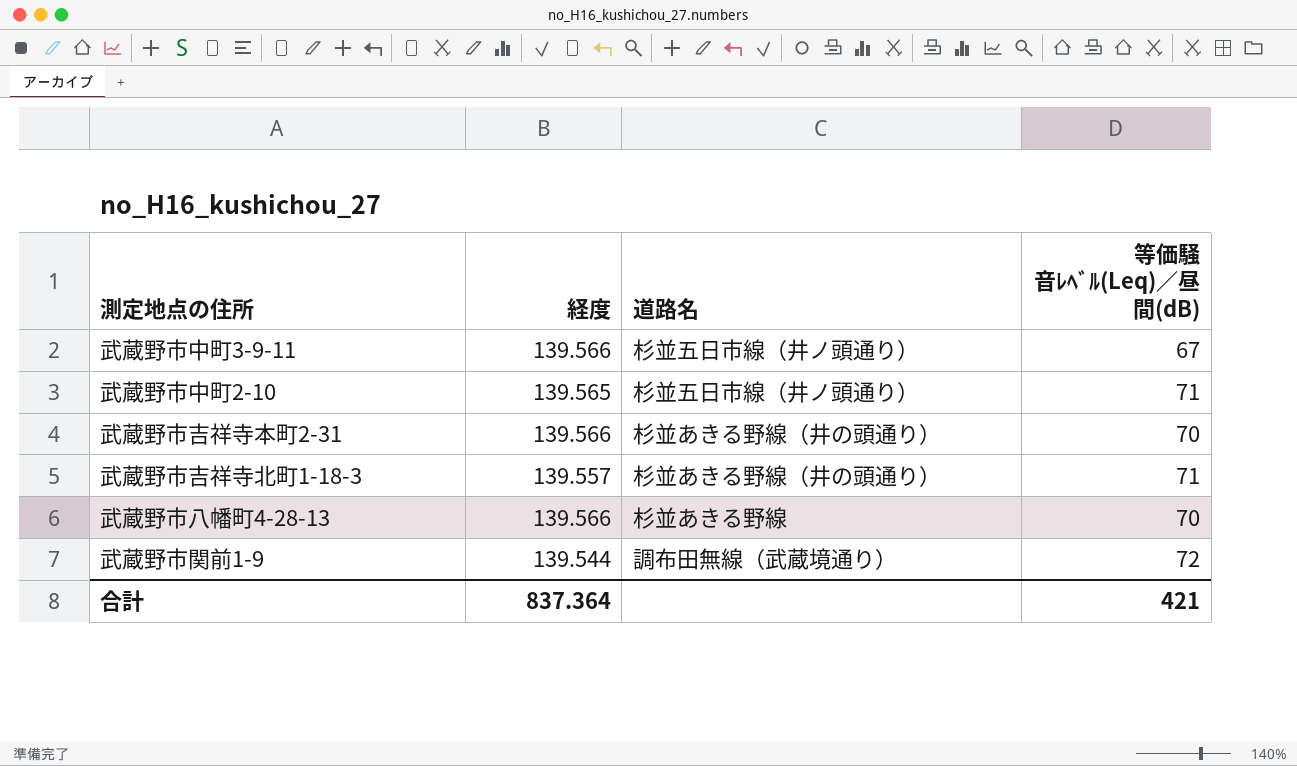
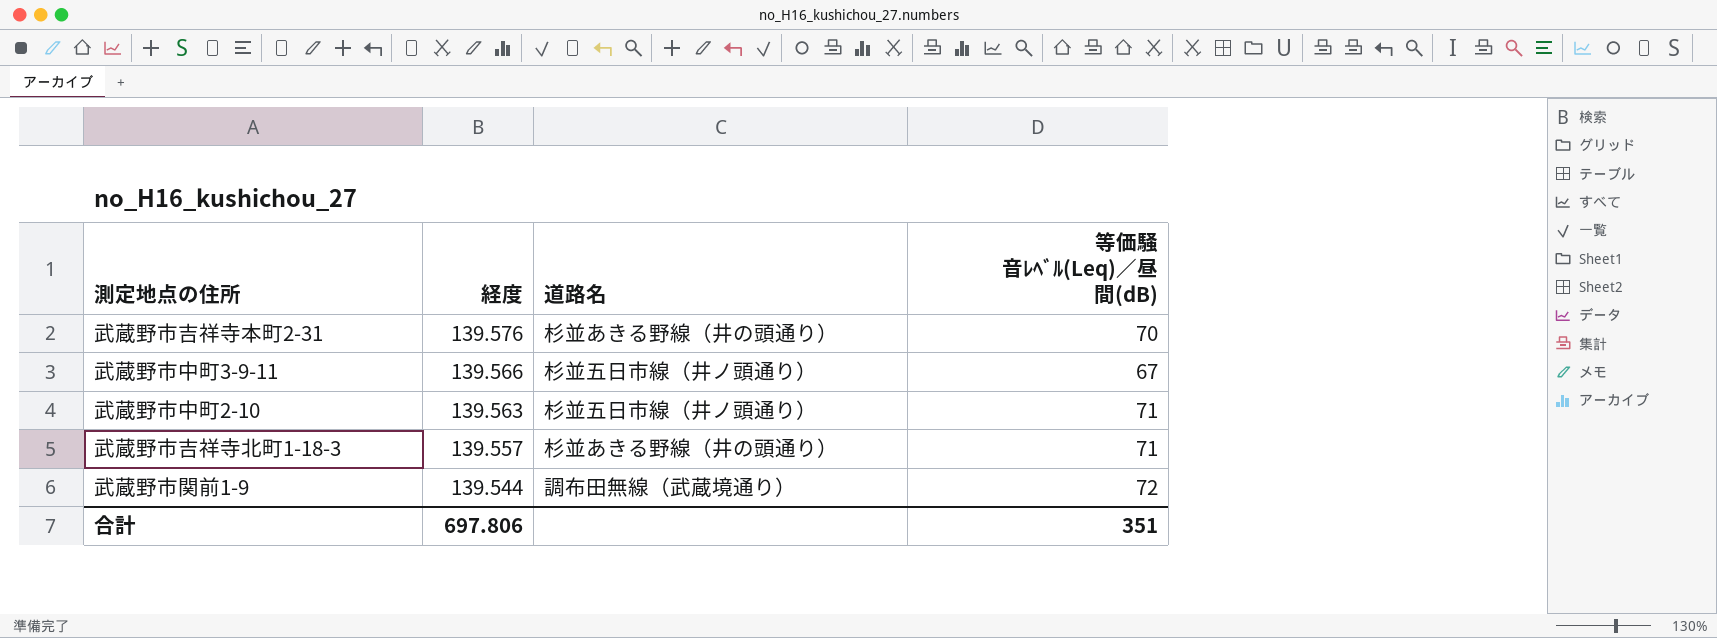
row order: none -> 経度 descending
row 武蔵野市八幡町4-28-13: 139.566 | 杉並あきる野線 | 70 -> none
武蔵野市吉祥寺本町2-31 | 経度: 139.566 -> 139.576
武蔵野市中町2-10 | 経度: 139.565 -> 139.563
合計 | 経度: 837.364 -> 697.806
合計 | 等価騒音ﾚﾍﾞﾙ(Leq)／昼間(dB): 421 -> 351

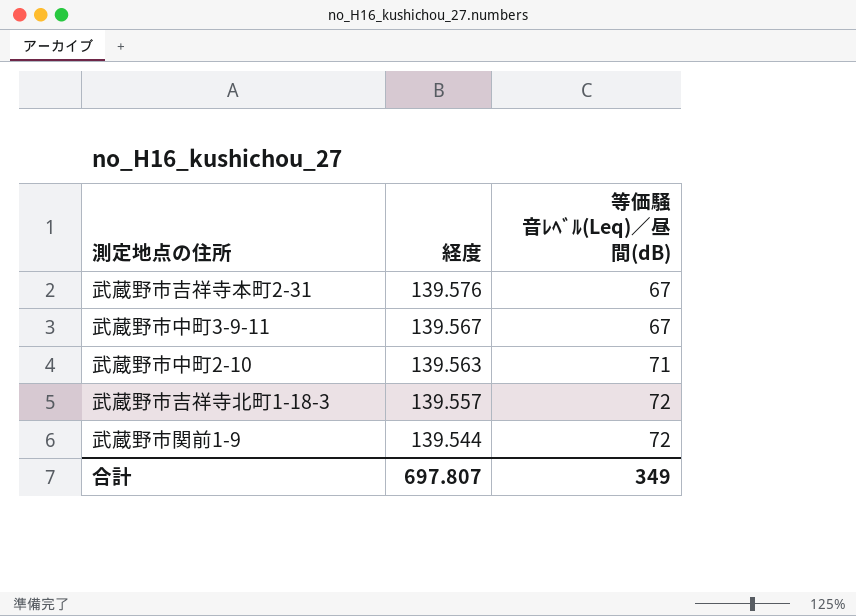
column 道路名 | position: 3 -> none
武蔵野市吉祥寺本町2-31 | 等価騒音ﾚﾍﾞﾙ(Leq)／昼間(dB): 70 -> 67
武蔵野市中町3-9-11 | 経度: 139.566 -> 139.567
武蔵野市吉祥寺北町1-18-3 | 等価騒音ﾚﾍﾞﾙ(Leq)／昼間(dB): 71 -> 72
合計 | 経度: 697.806 -> 697.807
合計 | 等価騒音ﾚﾍﾞﾙ(Leq)／昼間(dB): 351 -> 349

